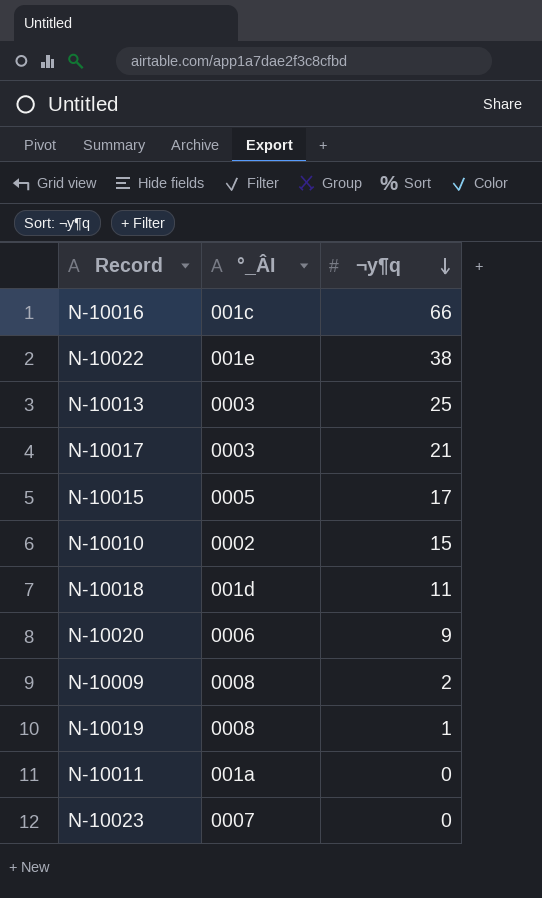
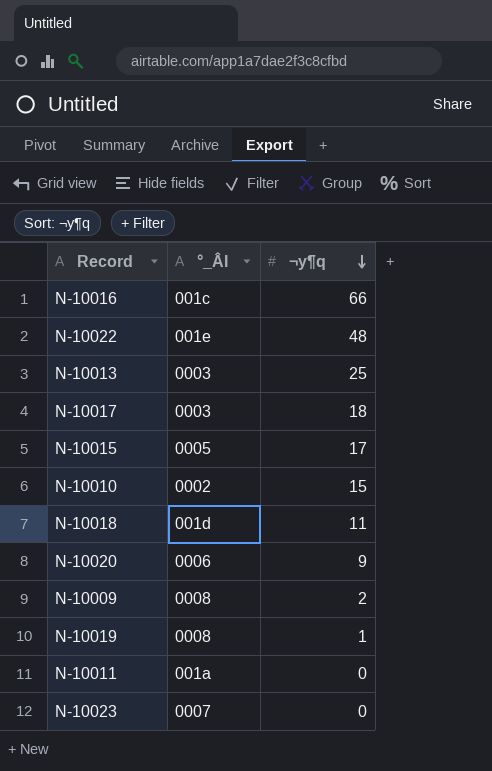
N-10022 | ¬y¶q: 38 -> 48
N-10017 | ¬y¶q: 21 -> 18

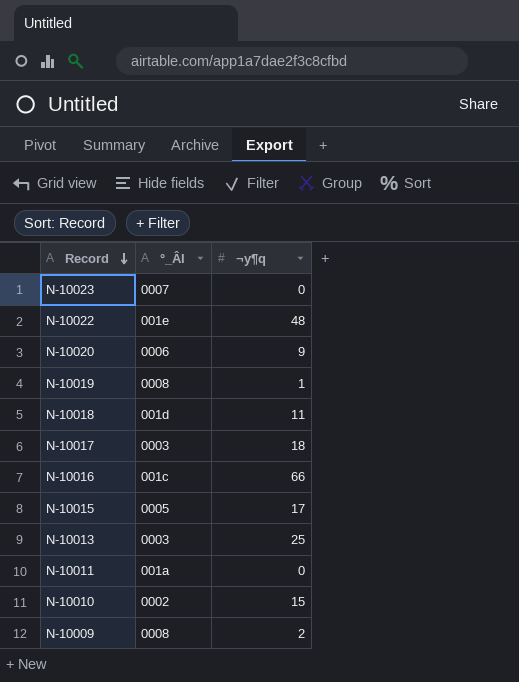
row order: ¬y¶q descending -> Record descending

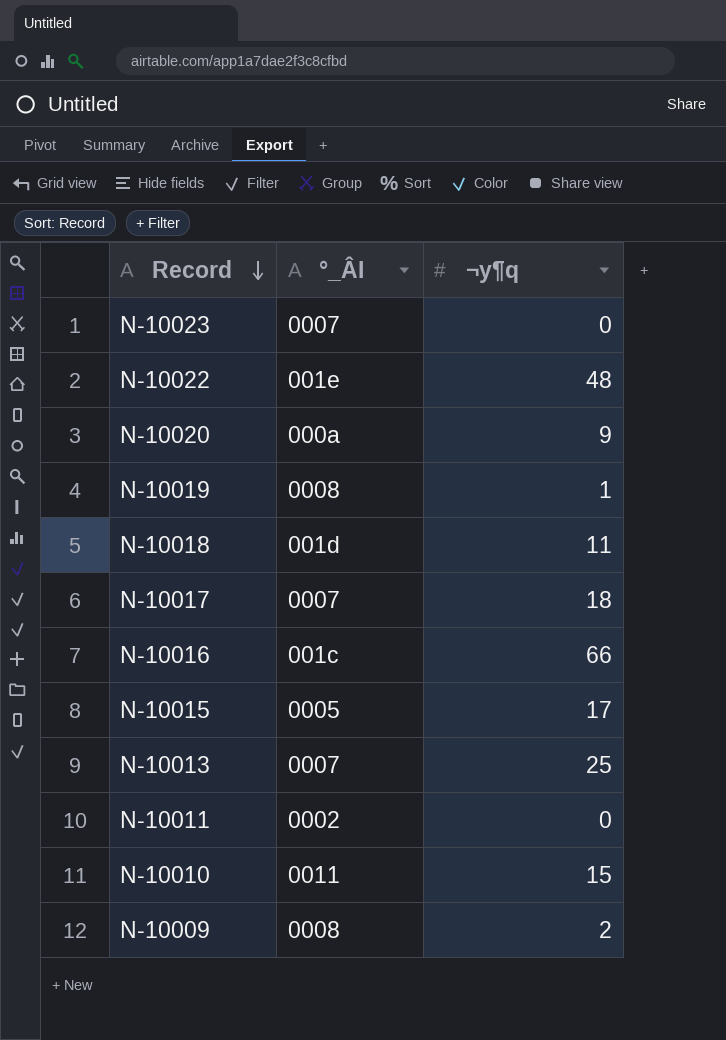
N-10020 | °_ÂI: 0006 -> 000a
N-10017 | °_ÂI: 0003 -> 0007
N-10013 | °_ÂI: 0003 -> 0007
N-10011 | °_ÂI: 001a -> 0002
N-10010 | °_ÂI: 0002 -> 0011

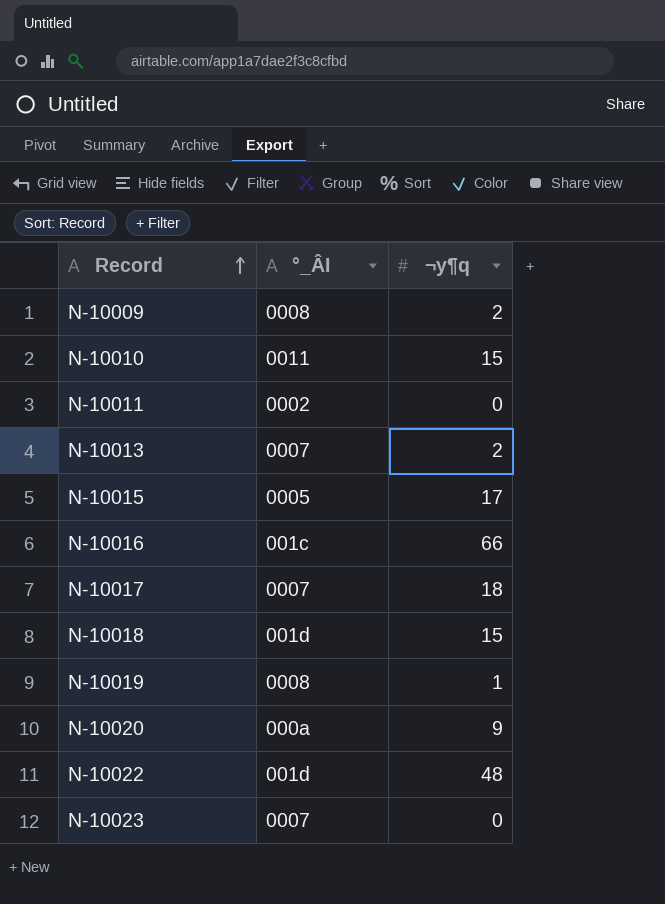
row order: Record descending -> Record ascending
N-10013 | ¬y¶q: 25 -> 2
N-10018 | ¬y¶q: 11 -> 15
N-10022 | °_ÂI: 001e -> 001d

